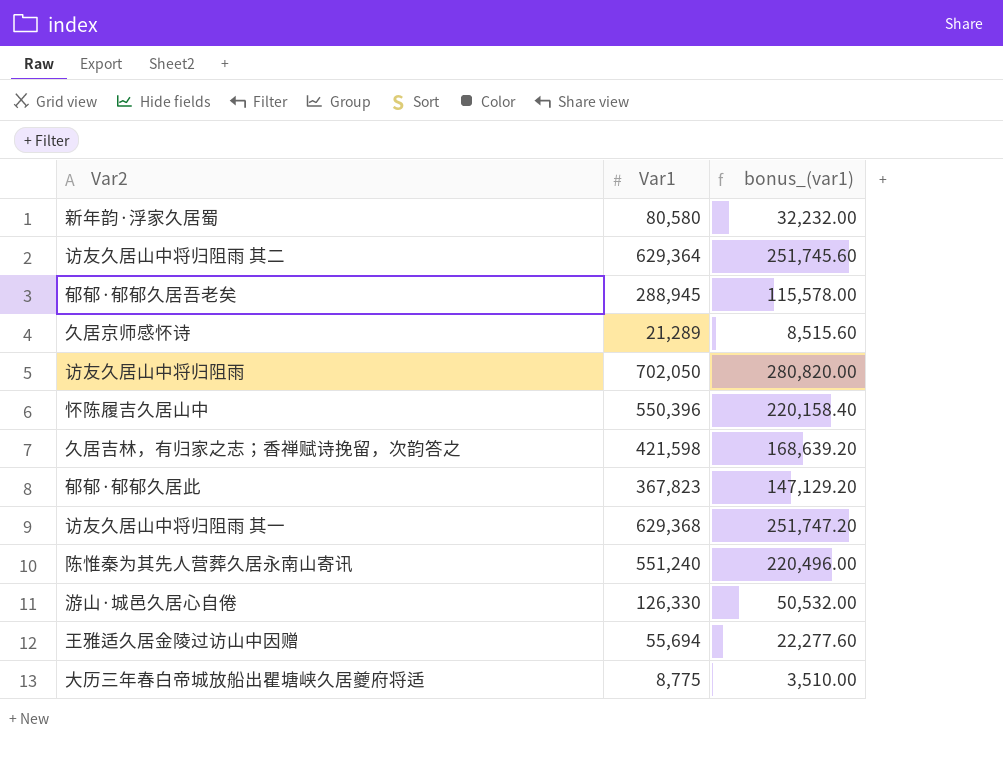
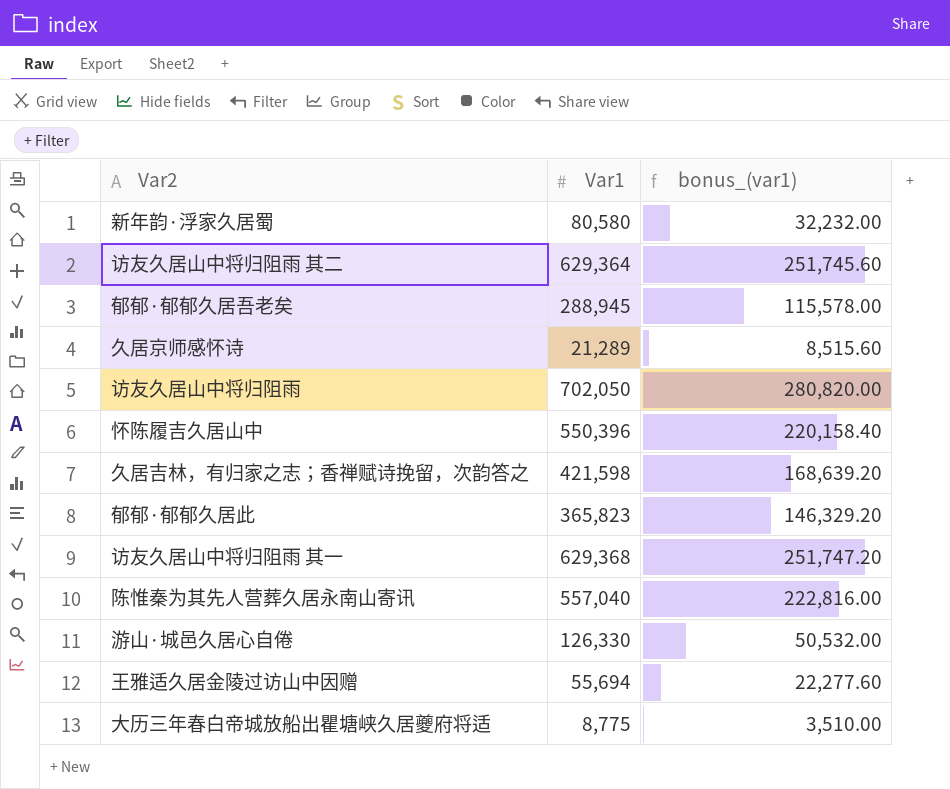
郁郁·郁郁久居此 | Var1: 367,823 -> 365,823
郁郁·郁郁久居此 | bonus_(var1): 147,129.20 -> 146,329.20
陈惟秦为其先人营葬久居永南山寄讯 | Var1: 551,240 -> 557,040
陈惟秦为其先人营葬久居永南山寄讯 | bonus_(var1): 220,496.00 -> 222,816.00

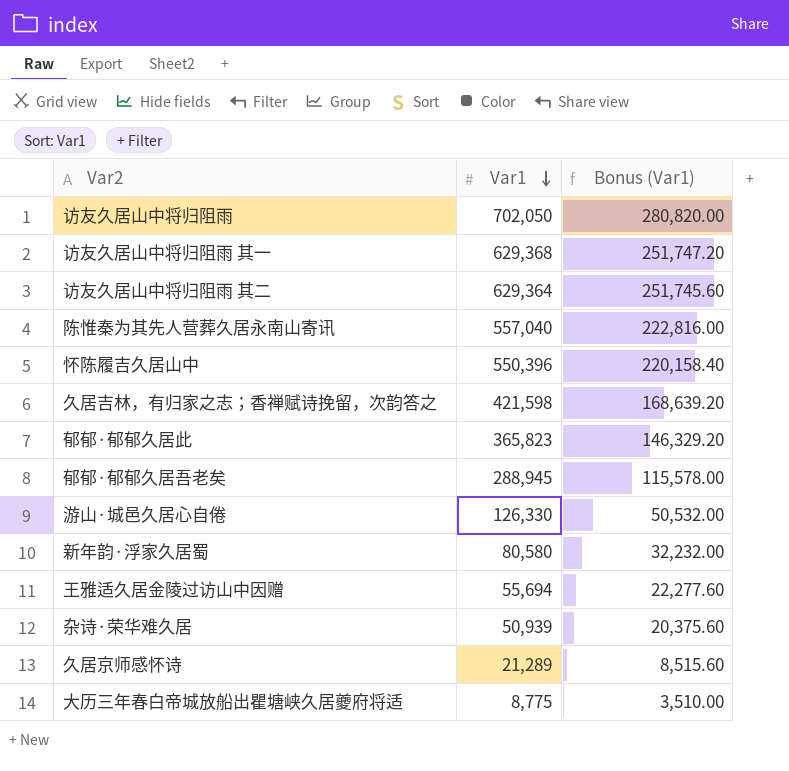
row order: none -> Var1 descending
column name: bonus_(var1) -> Bonus (Var1)
row 杂诗·荣华难久居: none -> 50,939 | 20,375.60

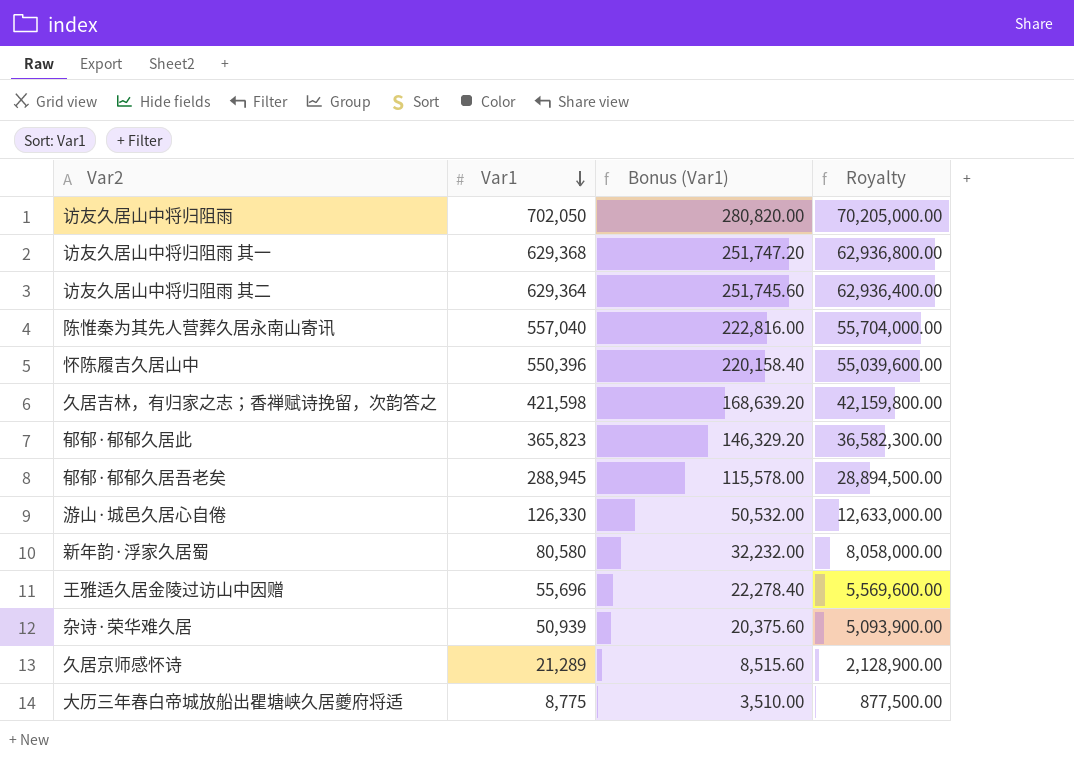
column Royalty | formula: none -> [Var1] * 100
王雅适久居金陵过访山中因赠 | Var1: 55,694 -> 55,696
王雅适久居金陵过访山中因赠 | Bonus (Var1): 22,277.60 -> 22,278.40

